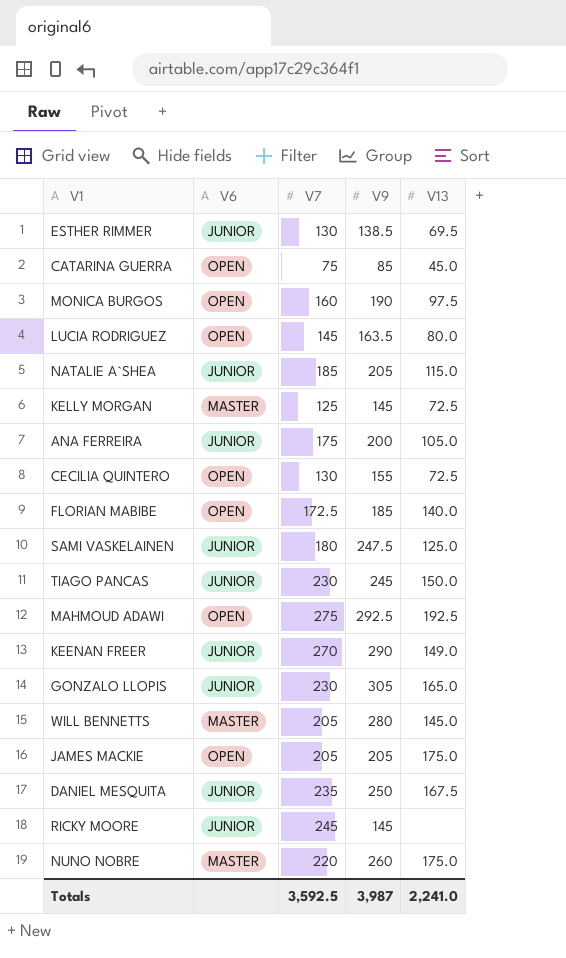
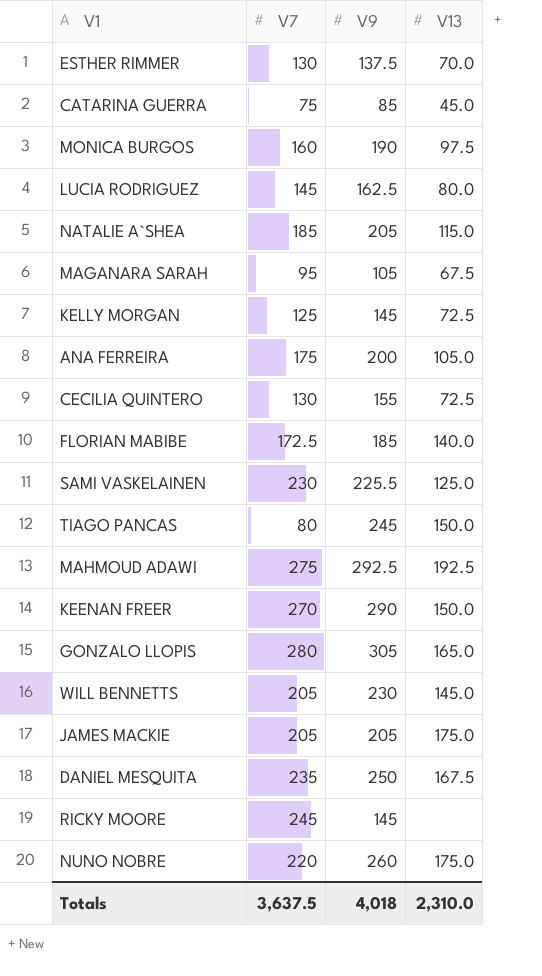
column V6 | position: 2 -> none
ESTHER RIMMER | V9: 138.5 -> 137.5
ESTHER RIMMER | V13: 69.5 -> 70.0
LUCIA RODRIGUEZ | V9: 163.5 -> 162.5
row MAGANARA SARAH: none -> 95 | 105 | 67.5
SAMI VASKELAINEN | V7: 180 -> 230
SAMI VASKELAINEN | V9: 247.5 -> 225.5
TIAGO PANCAS | V7: 230 -> 80
KEENAN FREER | V13: 149.0 -> 150.0
GONZALO LLOPIS | V7: 230 -> 280
WILL BENNETTS | V9: 280 -> 230
Totals | V7: 3,592.5 -> 3,637.5
Totals | V9: 3,987 -> 4,018
Totals | V13: 2,241.0 -> 2,310.0

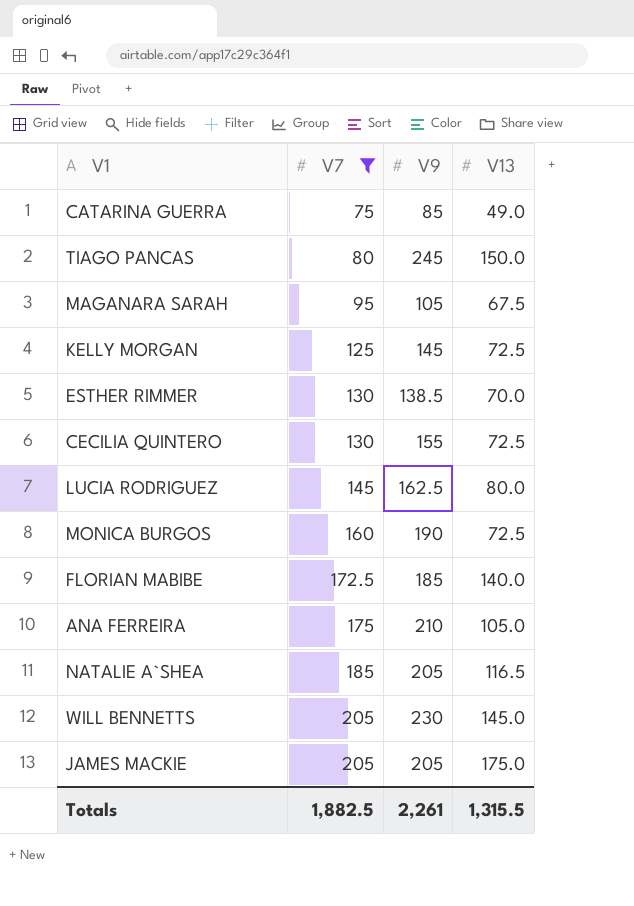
filter: none -> V7 <= 205
row order: none -> V7 ascending
CATARINA GUERRA | V13: 45.0 -> 49.0
ESTHER RIMMER | V9: 137.5 -> 138.5
MONICA BURGOS | V13: 97.5 -> 72.5
ANA FERREIRA | V9: 200 -> 210
NATALIE A`SHEA | V13: 115.0 -> 116.5
Totals | V7: 3,637.5 -> 1,882.5
Totals | V9: 4,018 -> 2,261
Totals | V13: 2,310.0 -> 1,315.5

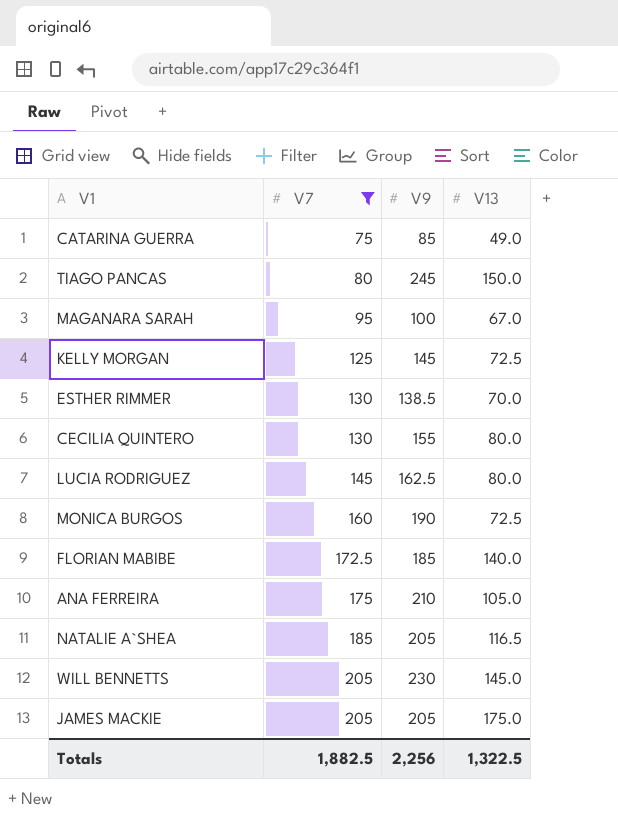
MAGANARA SARAH | V9: 105 -> 100
MAGANARA SARAH | V13: 67.5 -> 67.0
CECILIA QUINTERO | V13: 72.5 -> 80.0
Totals | V9: 2,261 -> 2,256
Totals | V13: 1,315.5 -> 1,322.5

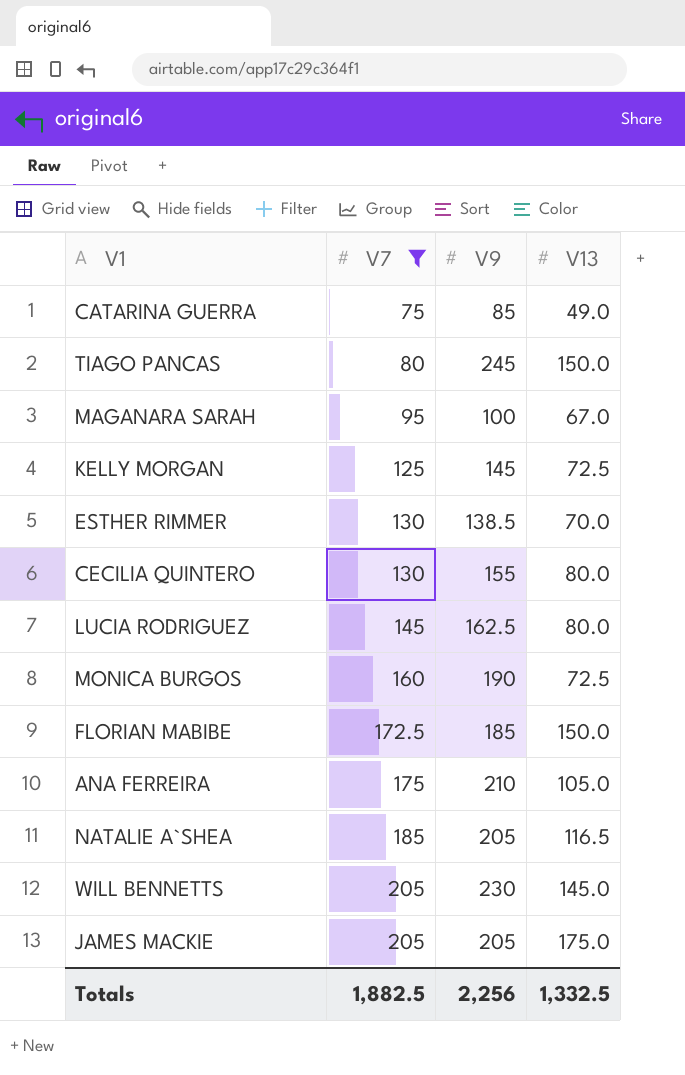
FLORIAN MABIBE | V13: 140.0 -> 150.0
Totals | V13: 1,322.5 -> 1,332.5

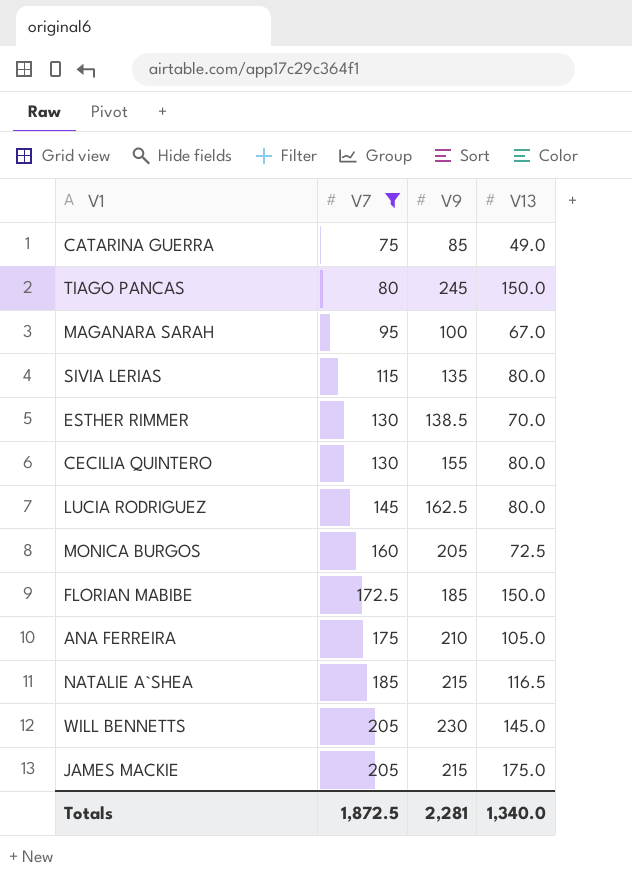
row KELLY MORGAN: 125 | 145 | 72.5 -> none
row SIVIA LERIAS: none -> 115 | 135 | 80.0
MONICA BURGOS | V9: 190 -> 205
NATALIE A`SHEA | V9: 205 -> 215
JAMES MACKIE | V9: 205 -> 215
Totals | V7: 1,882.5 -> 1,872.5
Totals | V9: 2,256 -> 2,281
Totals | V13: 1,332.5 -> 1,340.0

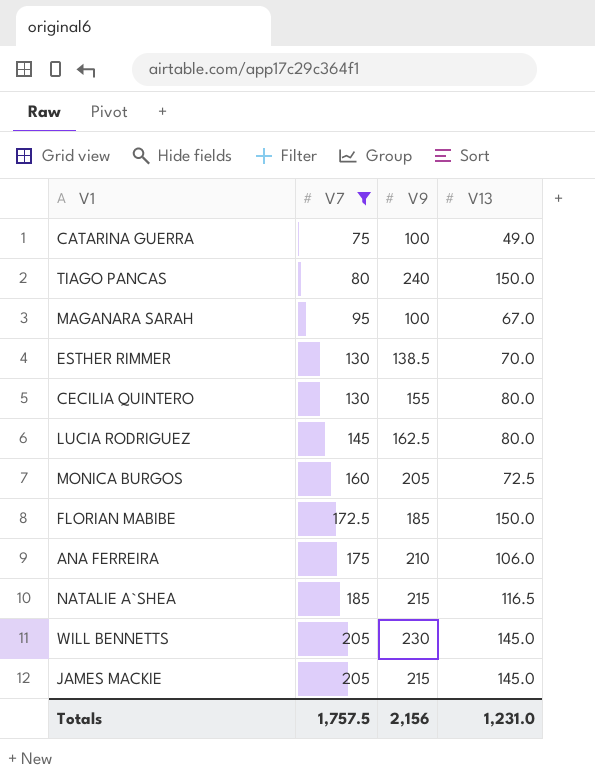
row SIVIA LERIAS: 115 | 135 | 80.0 -> none
CATARINA GUERRA | V9: 85 -> 100
TIAGO PANCAS | V9: 245 -> 240
ANA FERREIRA | V13: 105.0 -> 106.0
JAMES MACKIE | V13: 175.0 -> 145.0
Totals | V7: 1,872.5 -> 1,757.5
Totals | V9: 2,281 -> 2,156
Totals | V13: 1,340.0 -> 1,231.0

